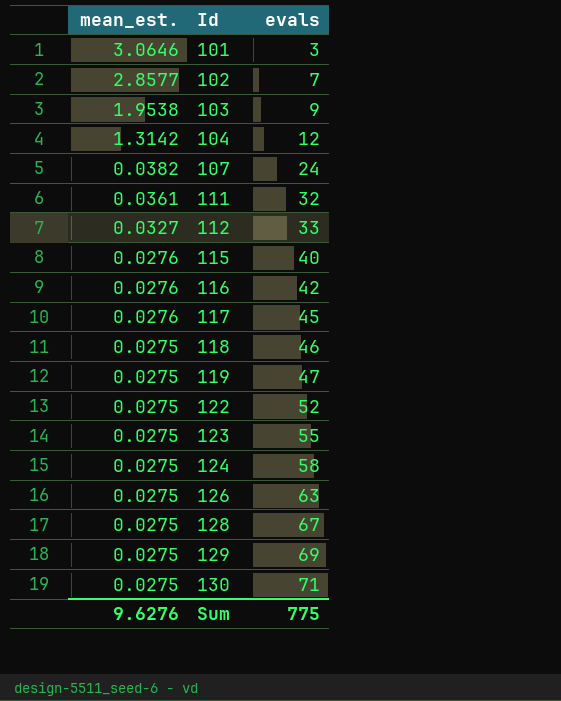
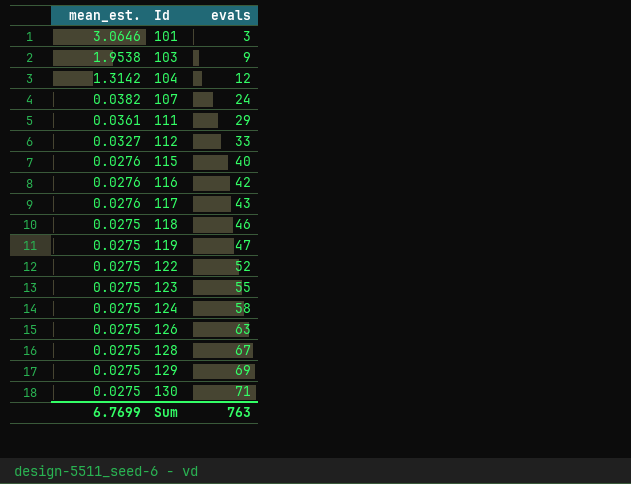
row 102: 2.8577 | 7 -> none
111 | evals: 32 -> 29
117 | evals: 45 -> 43
Sum | mean_est.: 9.6276 -> 6.7699
Sum | evals: 775 -> 763

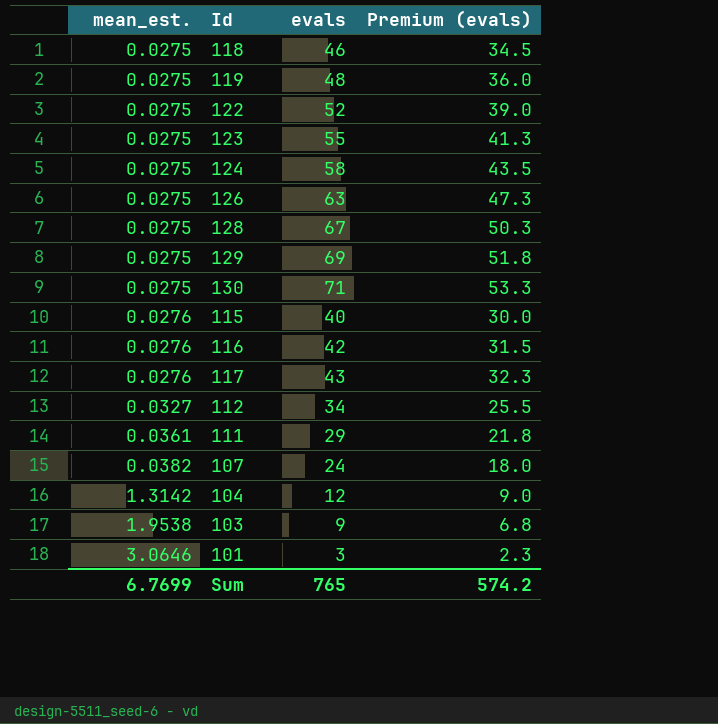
row order: mean_est. descending -> mean_est. ascending
column Premium (evals) | formula: none -> [evals] * 0.75
119 | evals: 47 -> 48
112 | evals: 33 -> 34
Sum | evals: 763 -> 765

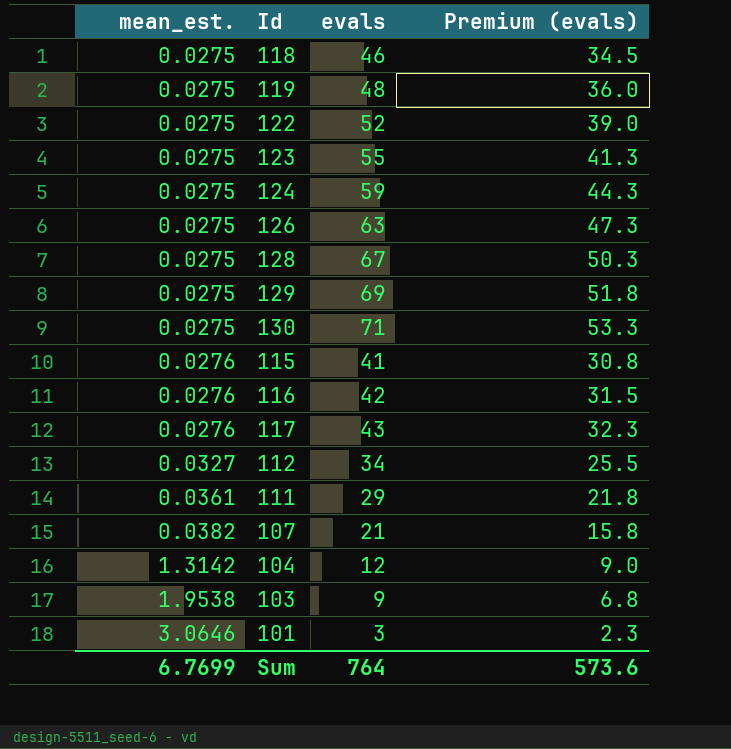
124 | evals: 58 -> 59
124 | Premium (evals): 43.5 -> 44.3
115 | evals: 40 -> 41
115 | Premium (evals): 30.0 -> 30.8
107 | evals: 24 -> 21
107 | Premium (evals): 18.0 -> 15.8
Sum | evals: 765 -> 764
Sum | Premium (evals): 574.2 -> 573.6

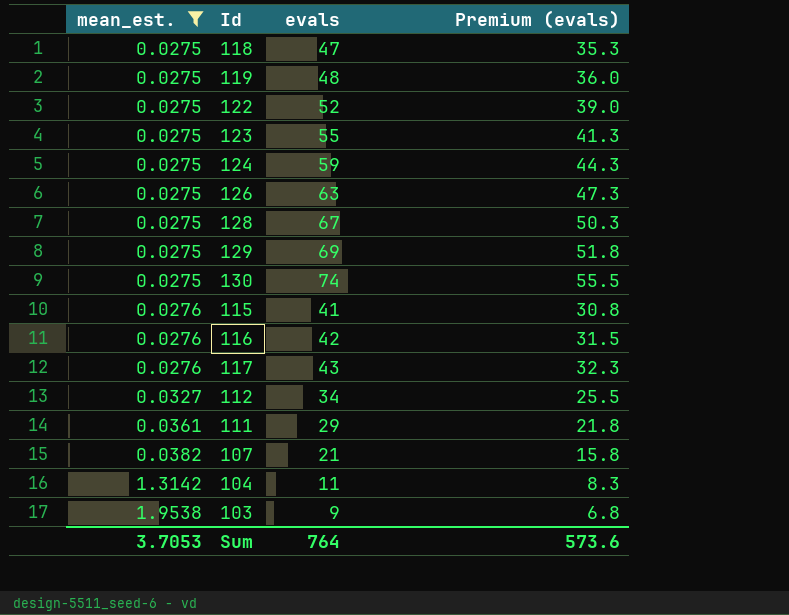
filter: none -> mean_est. != 3.0646
118 | evals: 46 -> 47
118 | Premium (evals): 34.5 -> 35.3
130 | evals: 71 -> 74
130 | Premium (evals): 53.3 -> 55.5
104 | evals: 12 -> 11
104 | Premium (evals): 9.0 -> 8.3
Sum | mean_est.: 6.7699 -> 3.7053

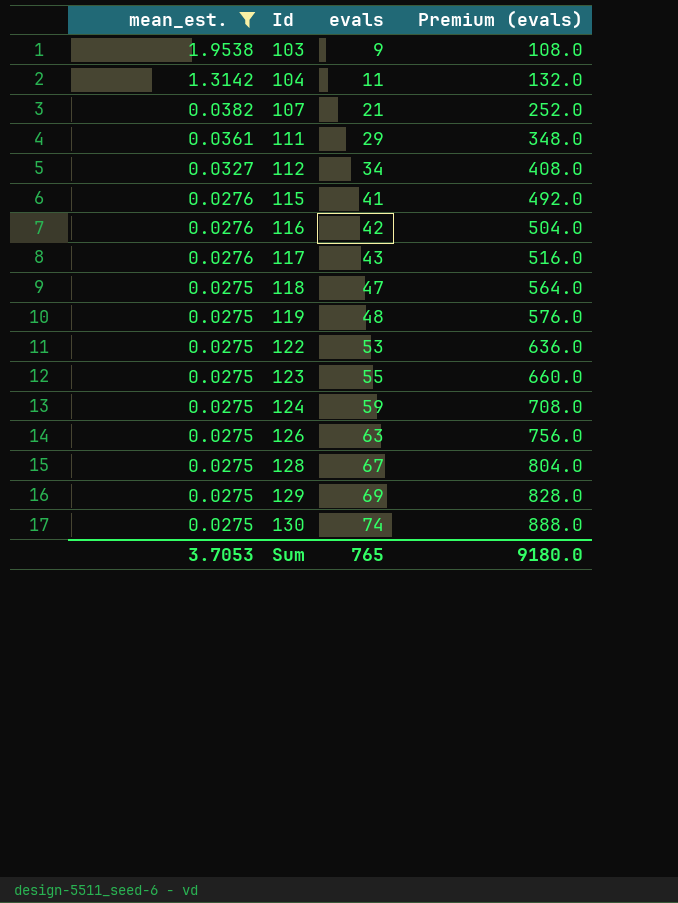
row order: mean_est. ascending -> mean_est. descending
column Premium (evals) | formula: [evals] * 0.75 -> [evals] * 12
122 | evals: 52 -> 53
Sum | evals: 764 -> 765
Sum | Premium (evals): 573.6 -> 9180.0

